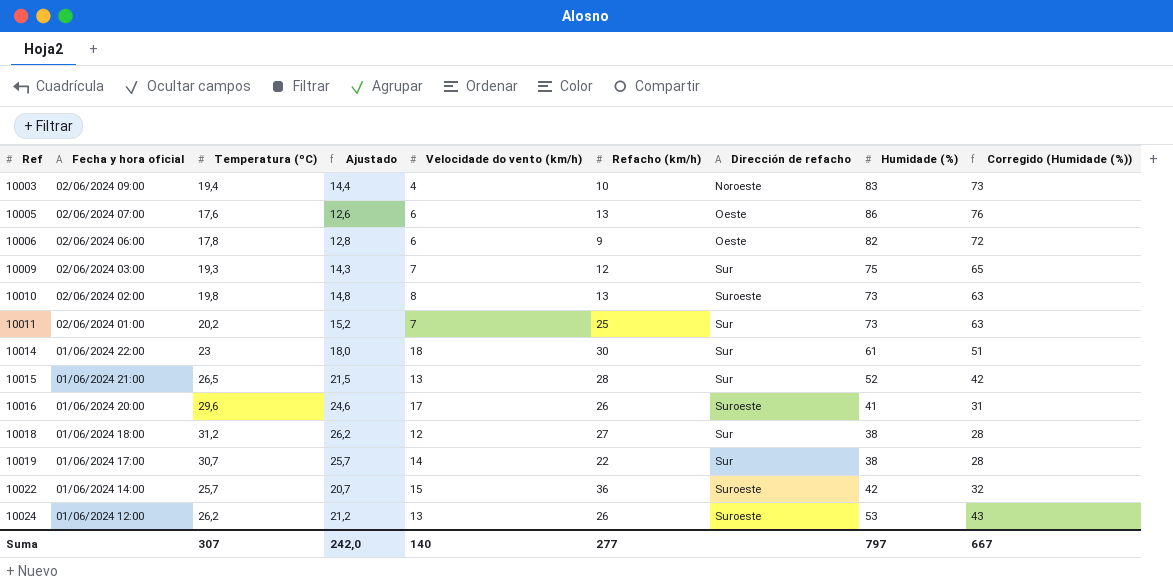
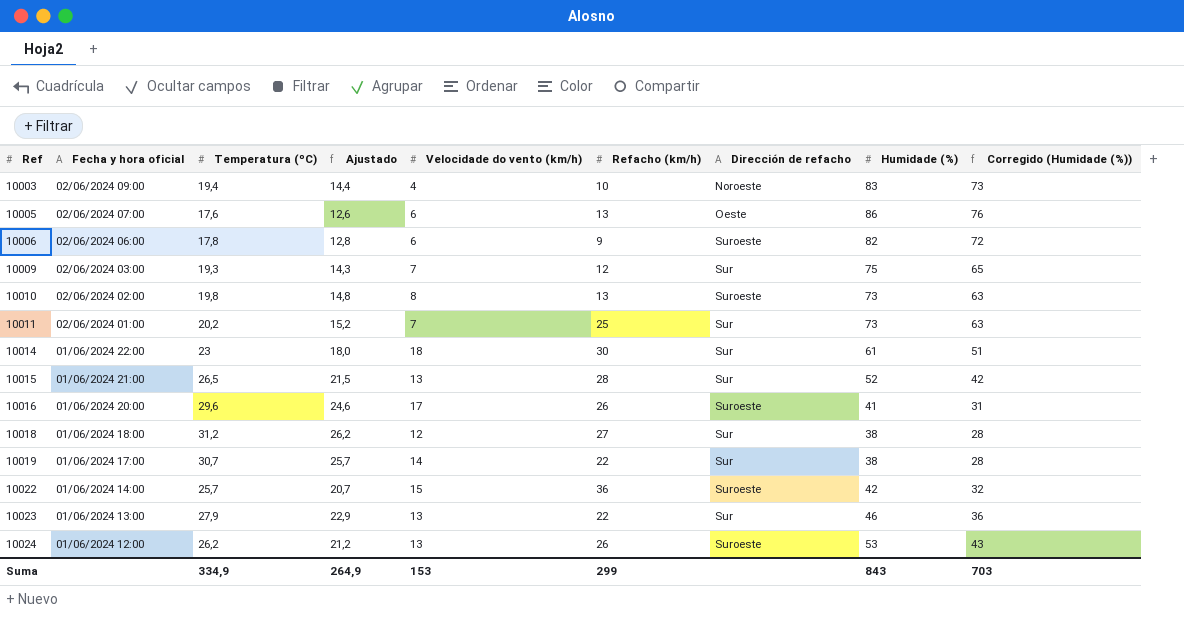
10006 | Dirección de refacho: Oeste -> Suroeste
row 10023: none -> 01/06/2024 13:00 | 27,9 | 22,9 | 13 | 22 | Sur | 46 | 36
Suma | Temperatura (ºC): 307 -> 334,9
Suma | Ajustado: 242,0 -> 264,9
Suma | Velocidade do vento (km/h): 140 -> 153
Suma | Refacho (km/h): 277 -> 299
Suma | Humidade (%): 797 -> 843
Suma | Corregido (Humidade (%)): 667 -> 703

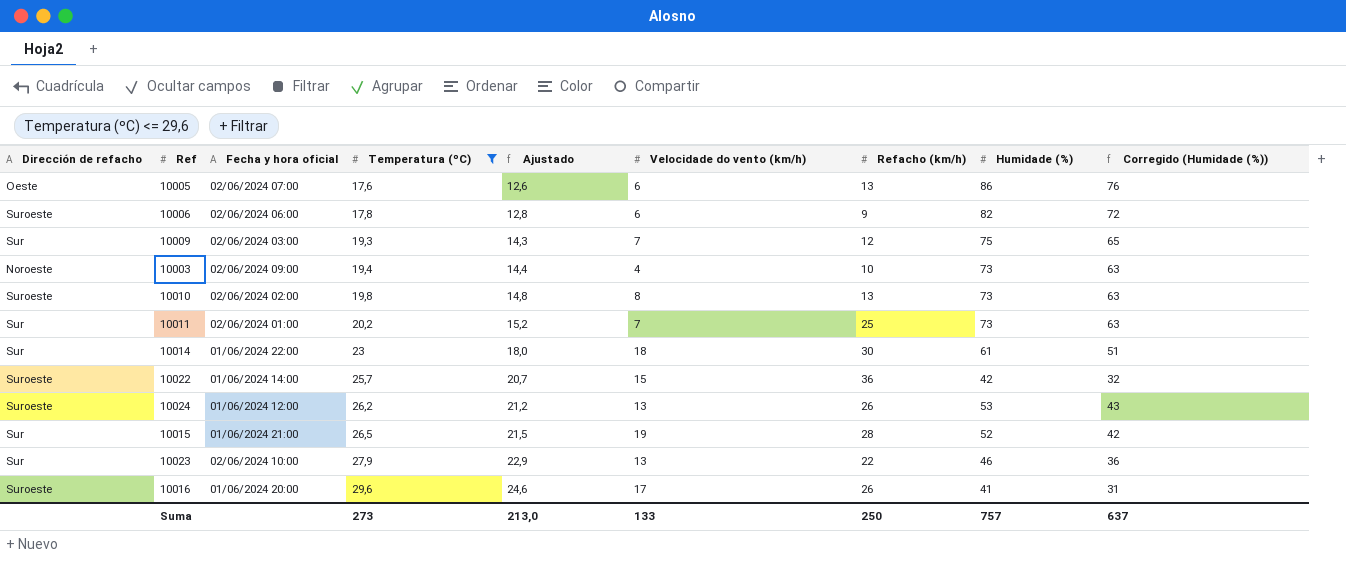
filter: none -> Temperatura (ºC) <= 29,6
row order: Ref ascending -> Temperatura (ºC) ascending
column Dirección de refacho | position: 7 -> 1
10003 | Humidade (%): 83 -> 73
10003 | Corregido (Humidade (%)): 73 -> 63
10015 | Velocidade do vento (km/h): 13 -> 19
10023 | Fecha y hora oficial: 01/06/2024 13:00 -> 02/06/2024 10:00
Suma | Temperatura (ºC): 334,9 -> 273
Suma | Ajustado: 264,9 -> 213,0
Suma | Velocidade do vento (km/h): 153 -> 133
Suma | Refacho (km/h): 299 -> 250
Suma | Humidade (%): 843 -> 757
Suma | Corregido (Humidade (%)): 703 -> 637

